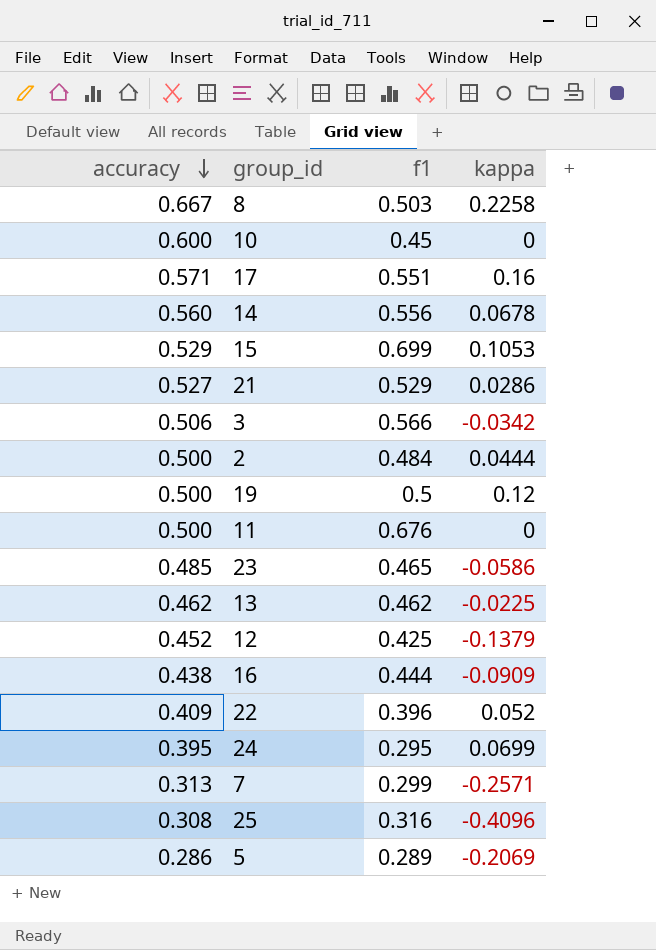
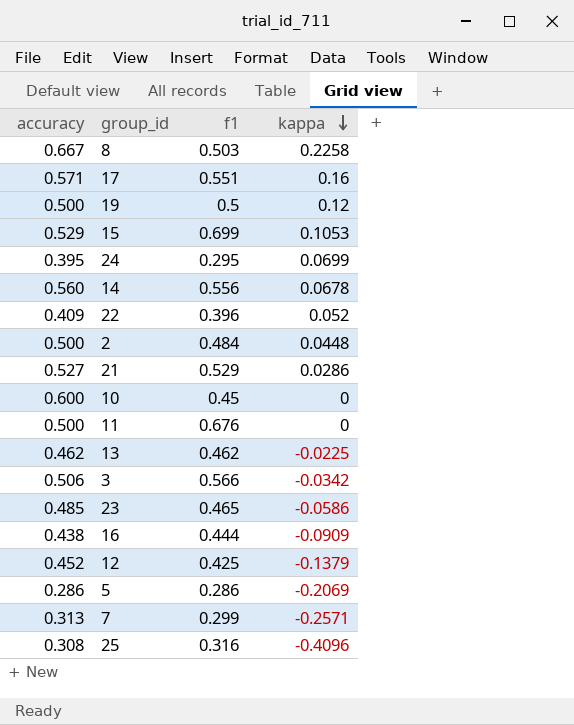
row order: accuracy descending -> kappa descending
2 | kappa: 0.0444 -> 0.0448
5 | f1: 0.289 -> 0.286

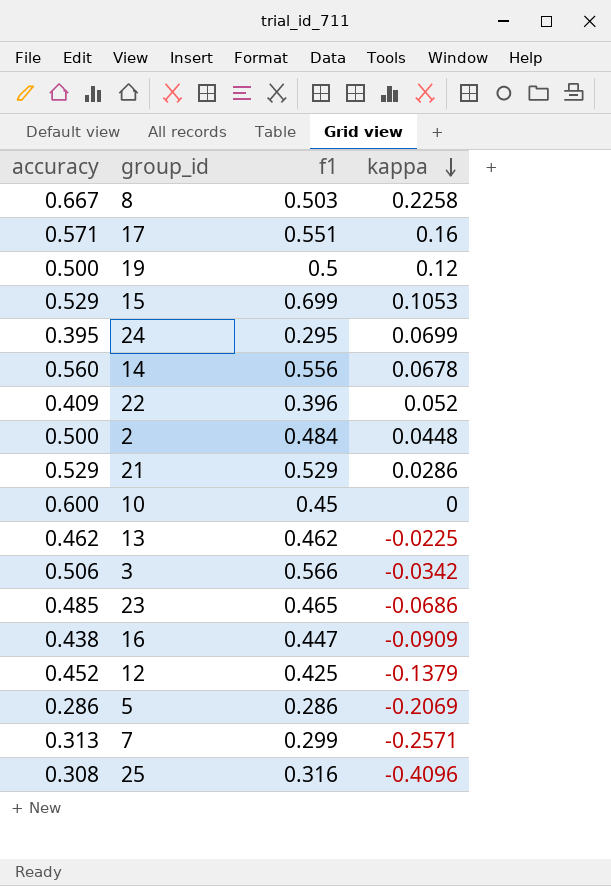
row 11: 0.500 | 0.676 | 0 -> none
21 | accuracy: 0.527 -> 0.529
23 | kappa: -0.0586 -> -0.0686
16 | f1: 0.444 -> 0.447

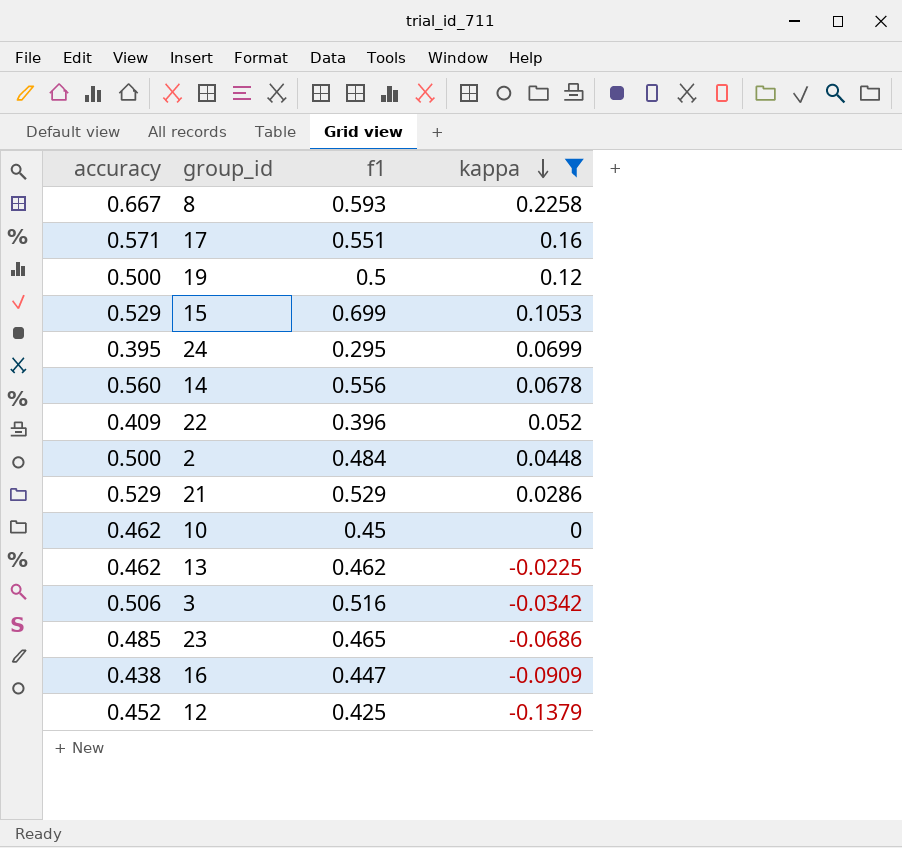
filter: none -> kappa >= -0.1379
8 | f1: 0.503 -> 0.593
10 | accuracy: 0.600 -> 0.462
3 | f1: 0.566 -> 0.516

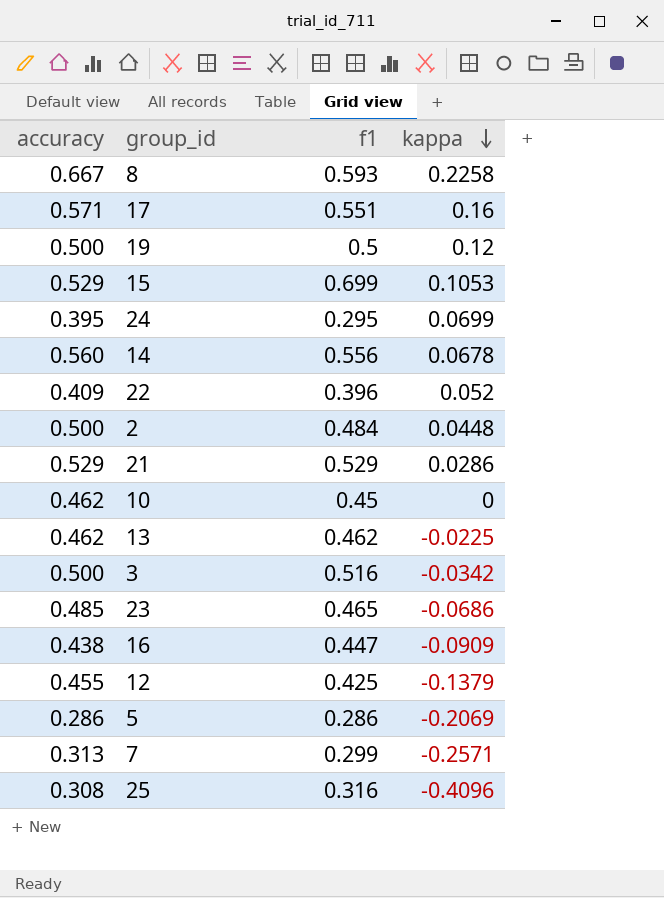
filter: kappa >= -0.1379 -> none
3 | accuracy: 0.506 -> 0.500
12 | accuracy: 0.452 -> 0.455

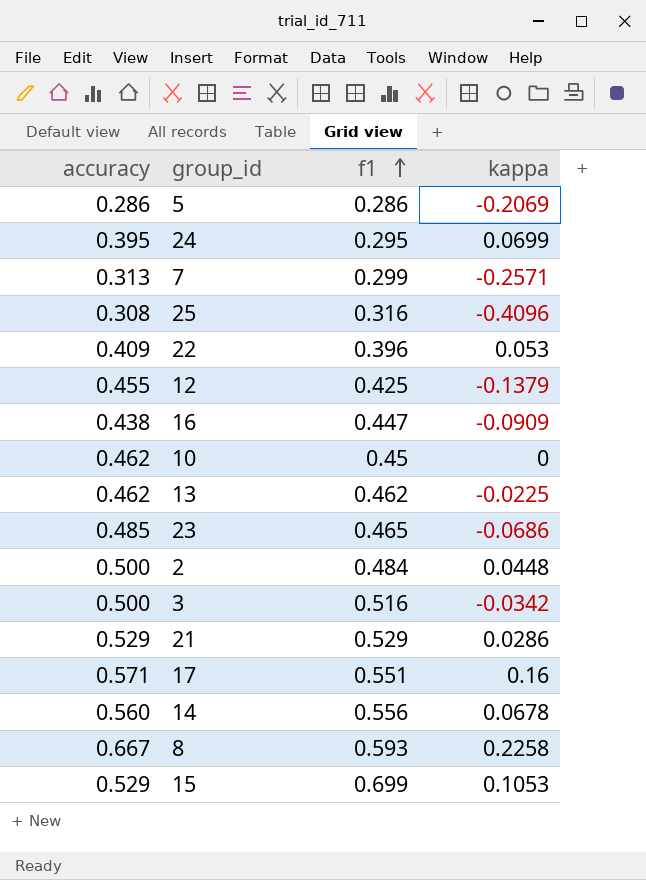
row order: kappa descending -> f1 ascending
row 19: 0.500 | 0.5 | 0.12 -> none
22 | kappa: 0.052 -> 0.053

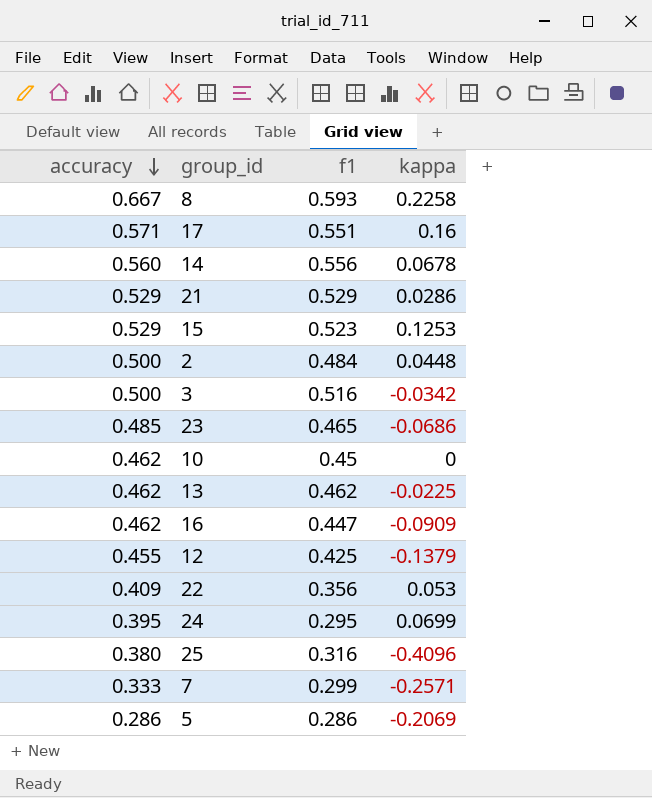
row order: f1 ascending -> accuracy descending
15 | f1: 0.699 -> 0.523
15 | kappa: 0.1053 -> 0.1253
16 | accuracy: 0.438 -> 0.462
22 | f1: 0.396 -> 0.356
25 | accuracy: 0.308 -> 0.380
7 | accuracy: 0.313 -> 0.333

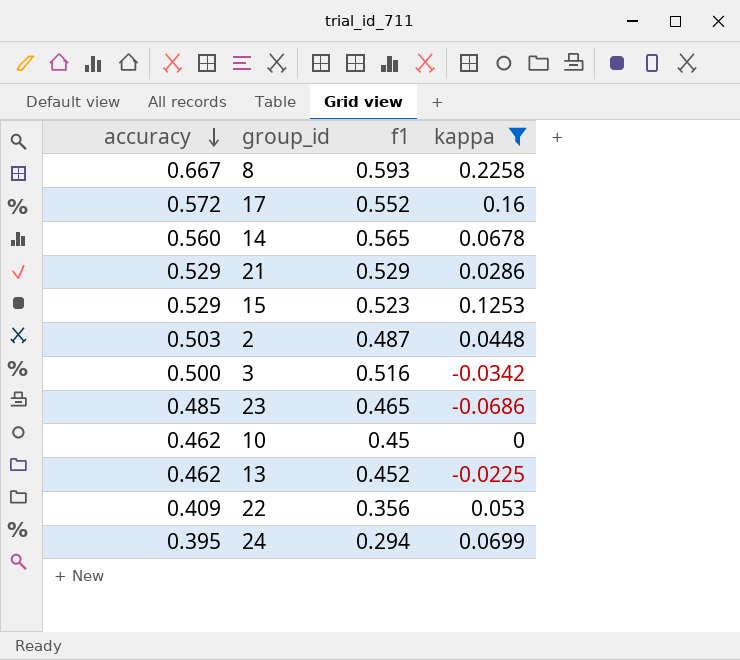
filter: none -> kappa >= -0.0686
17 | accuracy: 0.571 -> 0.572
17 | f1: 0.551 -> 0.552
14 | f1: 0.556 -> 0.565
2 | accuracy: 0.500 -> 0.503
2 | f1: 0.484 -> 0.487
13 | f1: 0.462 -> 0.452
24 | f1: 0.295 -> 0.294

